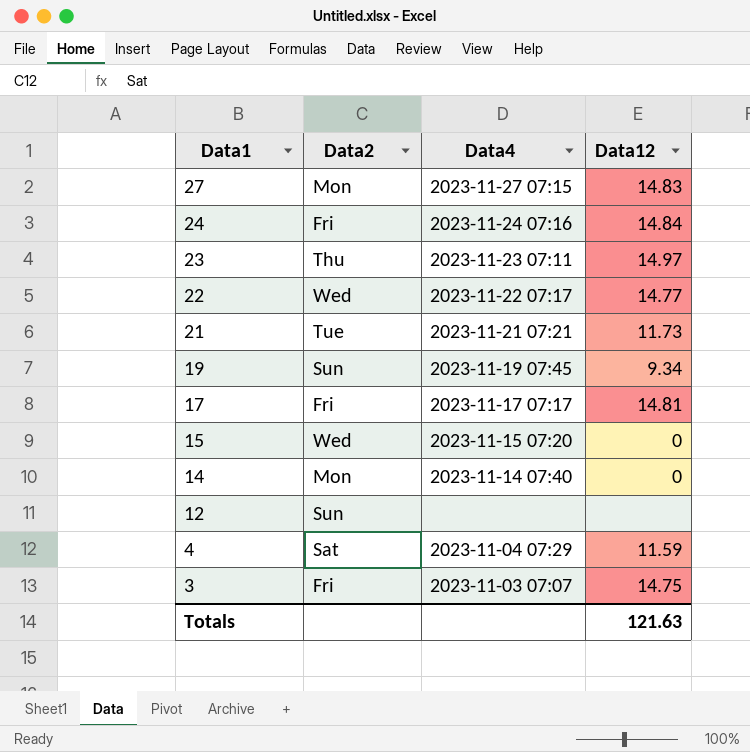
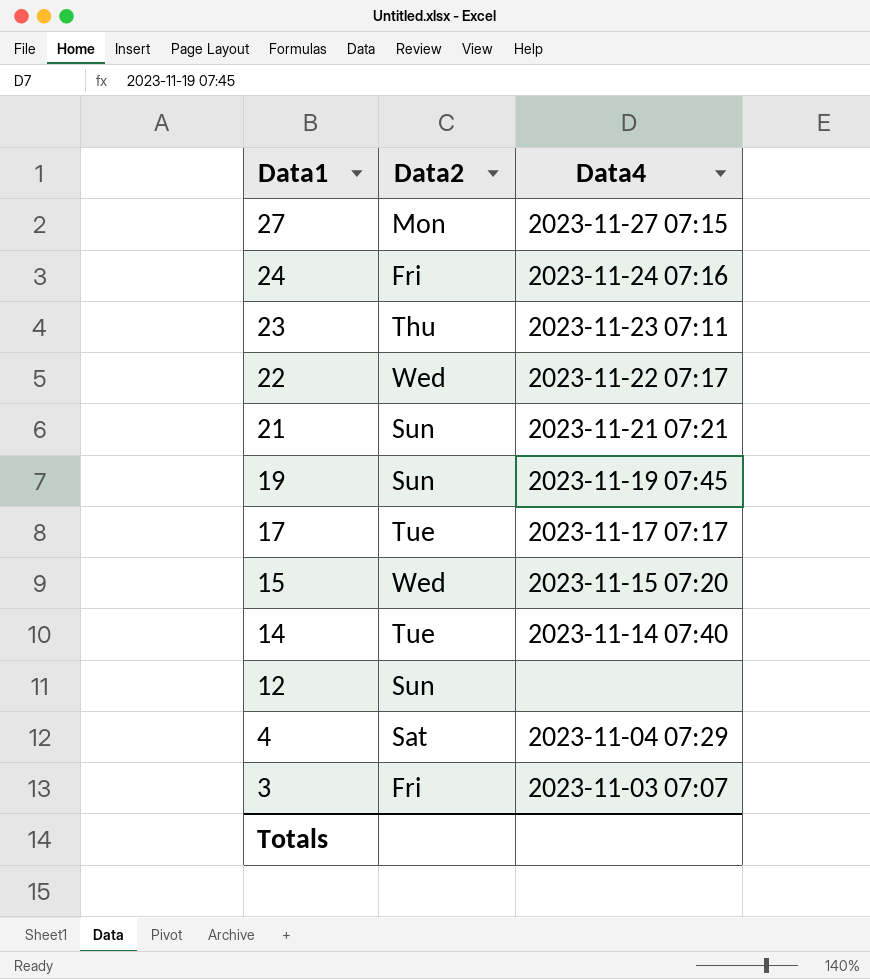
column Data12 | position: 4 -> none
21 | Data2: Tue -> Sun
17 | Data2: Fri -> Tue
14 | Data2: Mon -> Tue

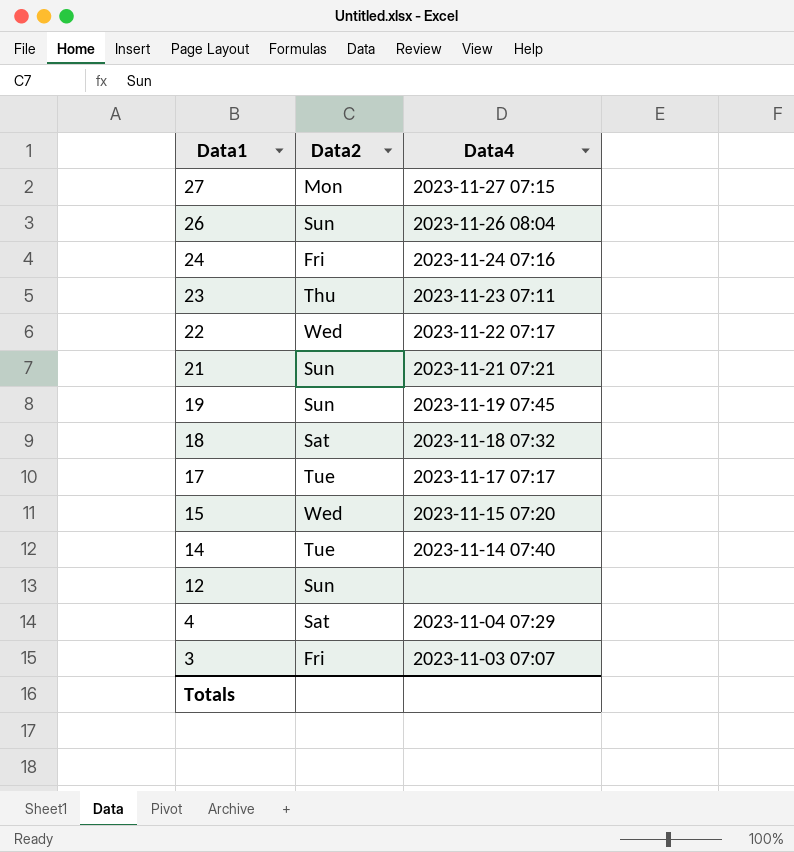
row 26: none -> Sun | 2023-11-26 08:04
row 18: none -> Sat | 2023-11-18 07:32

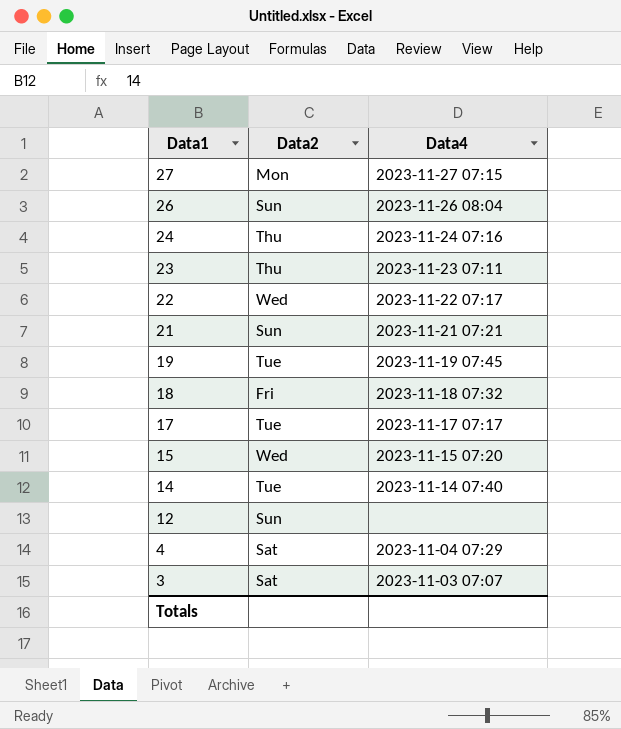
24 | Data2: Fri -> Thu
19 | Data2: Sun -> Tue
18 | Data2: Sat -> Fri
3 | Data2: Fri -> Sat

